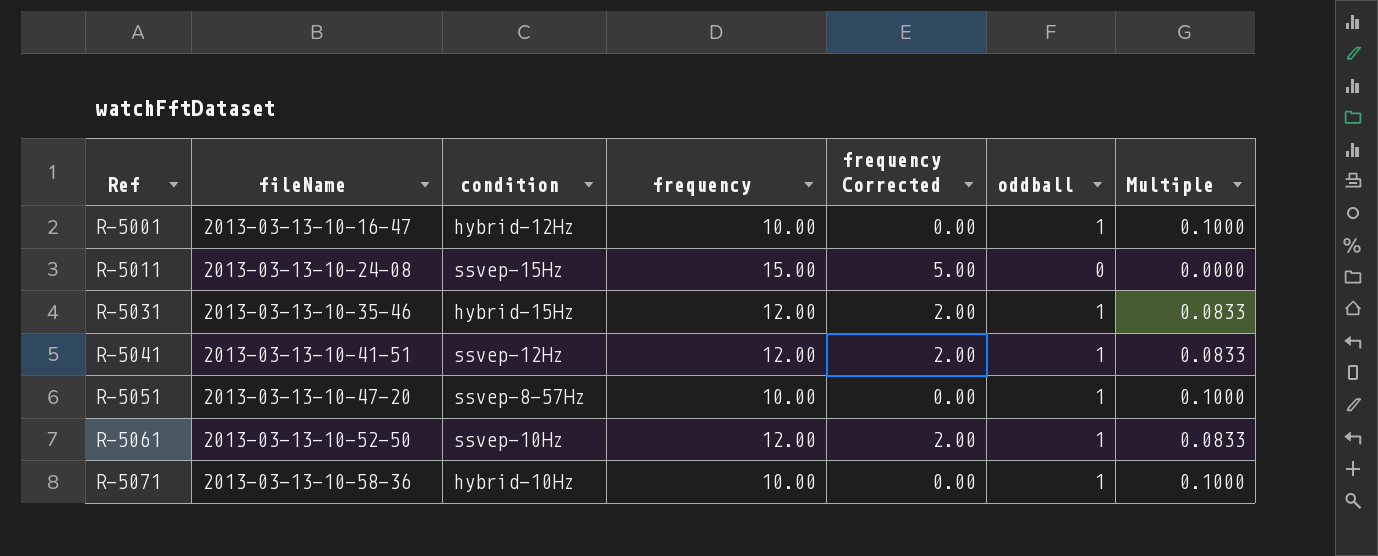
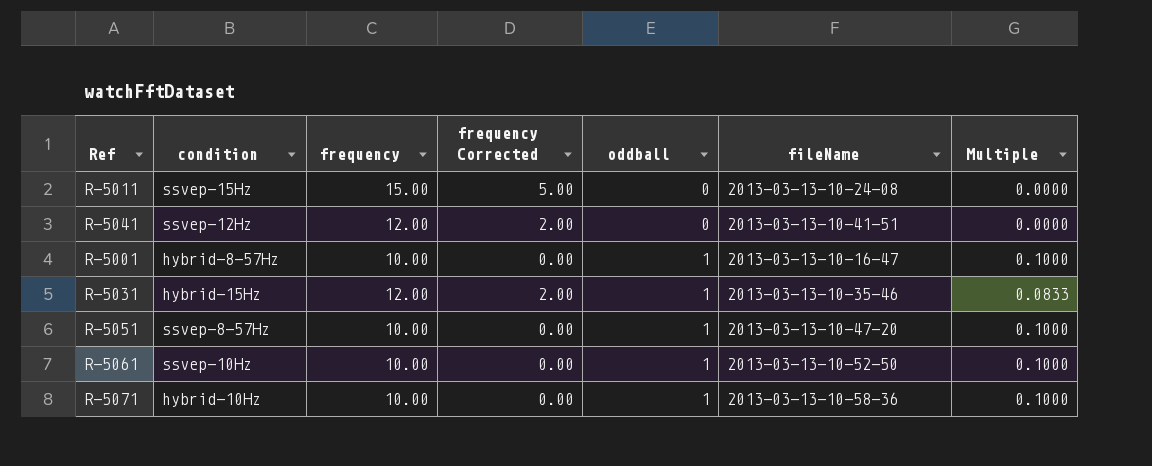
row order: Ref ascending -> oddball ascending
column fileName | position: 2 -> 6
R-5041 | oddball: 1 -> 0
R-5041 | Multiple: 0.0833 -> 0.0000
R-5001 | condition: hybrid-12Hz -> hybrid-8-57Hz
R-5061 | frequency: 12.00 -> 10.00
R-5061 | frequency Corrected: 2.00 -> 0.00
R-5061 | Multiple: 0.0833 -> 0.1000

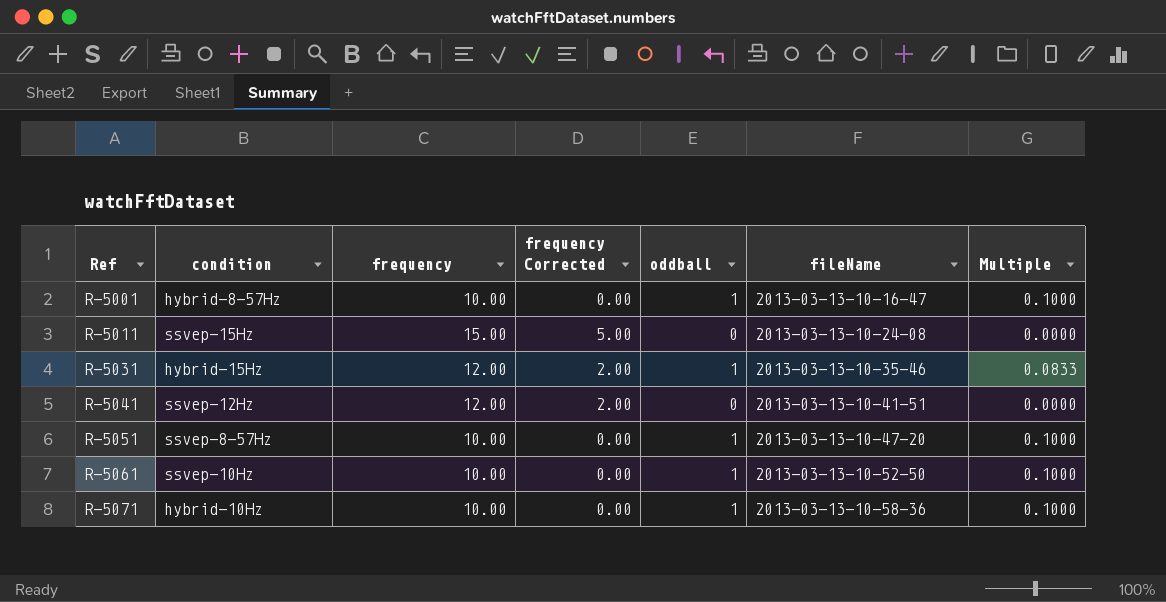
row order: oddball ascending -> Ref ascending

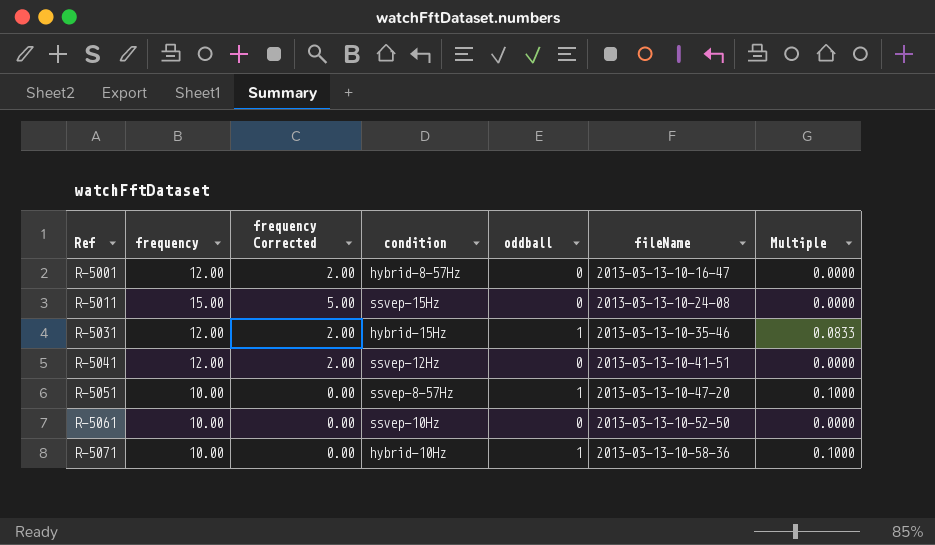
column condition | position: 2 -> 4
R-5001 | frequency: 10.00 -> 12.00
R-5001 | frequency Corrected: 0.00 -> 2.00
R-5001 | oddball: 1 -> 0
R-5001 | Multiple: 0.1000 -> 0.0000
R-5061 | oddball: 1 -> 0
R-5061 | Multiple: 0.1000 -> 0.0000

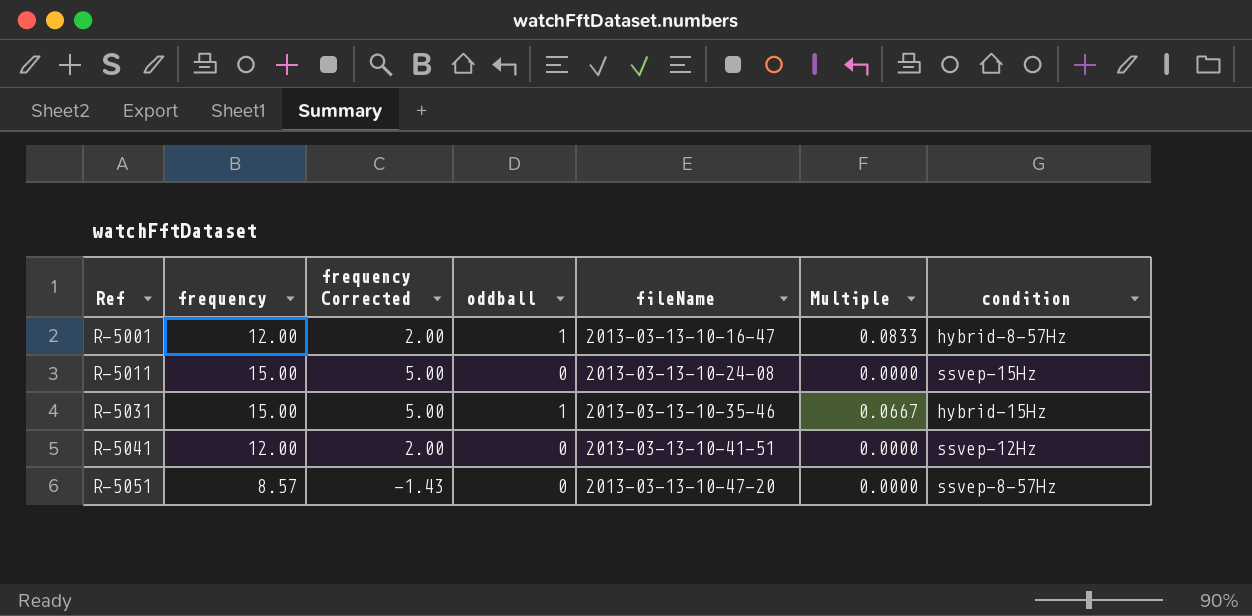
column condition | position: 4 -> 7
row R-5061: 10.00 | 0.00 | ssvep-10Hz | 0 | 2013-03-13-10-52-50 | 0.0000 -> none
row R-5071: 10.00 | 0.00 | hybrid-10Hz | 1 | 2013-03-13-10-58-36 | 0.1000 -> none
R-5001 | oddball: 0 -> 1
R-5001 | Multiple: 0.0000 -> 0.0833
R-5031 | frequency: 12.00 -> 15.00
R-5031 | frequency Corrected: 2.00 -> 5.00
R-5031 | Multiple: 0.0833 -> 0.0667
R-5051 | frequency: 10.00 -> 8.57
R-5051 | frequency Corrected: 0.00 -> -1.43
R-5051 | oddball: 1 -> 0
R-5051 | Multiple: 0.1000 -> 0.0000

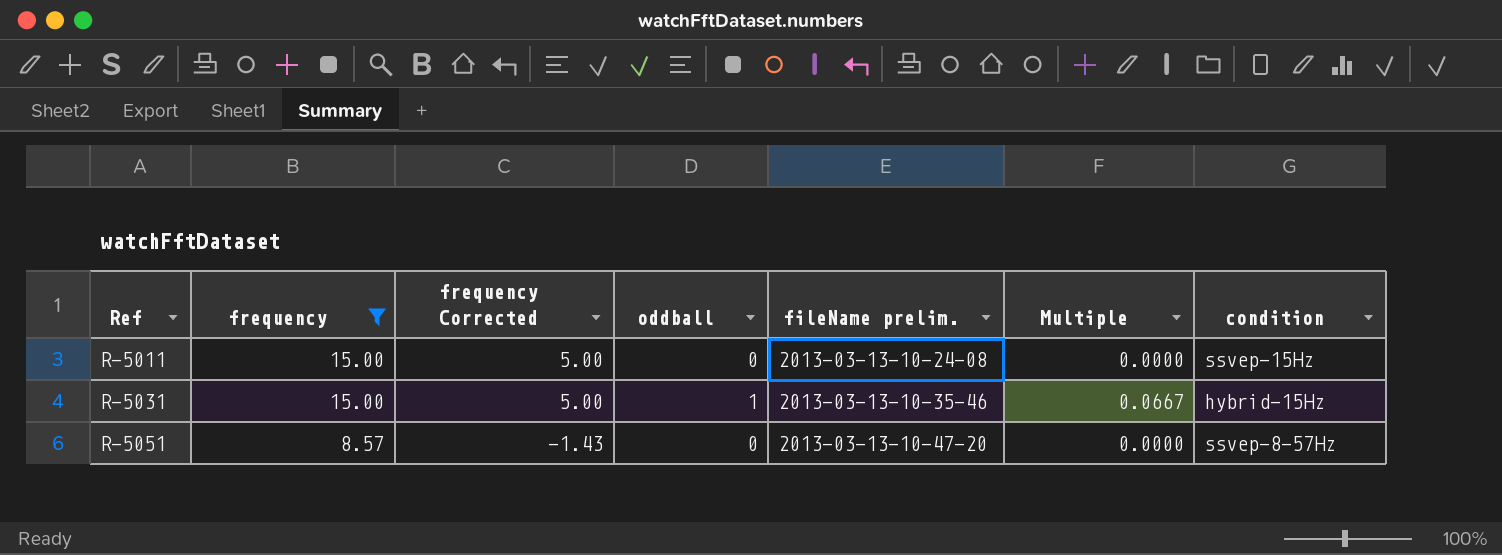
filter: none -> frequency != 12.00
column name: fileName -> fileName prelim.

